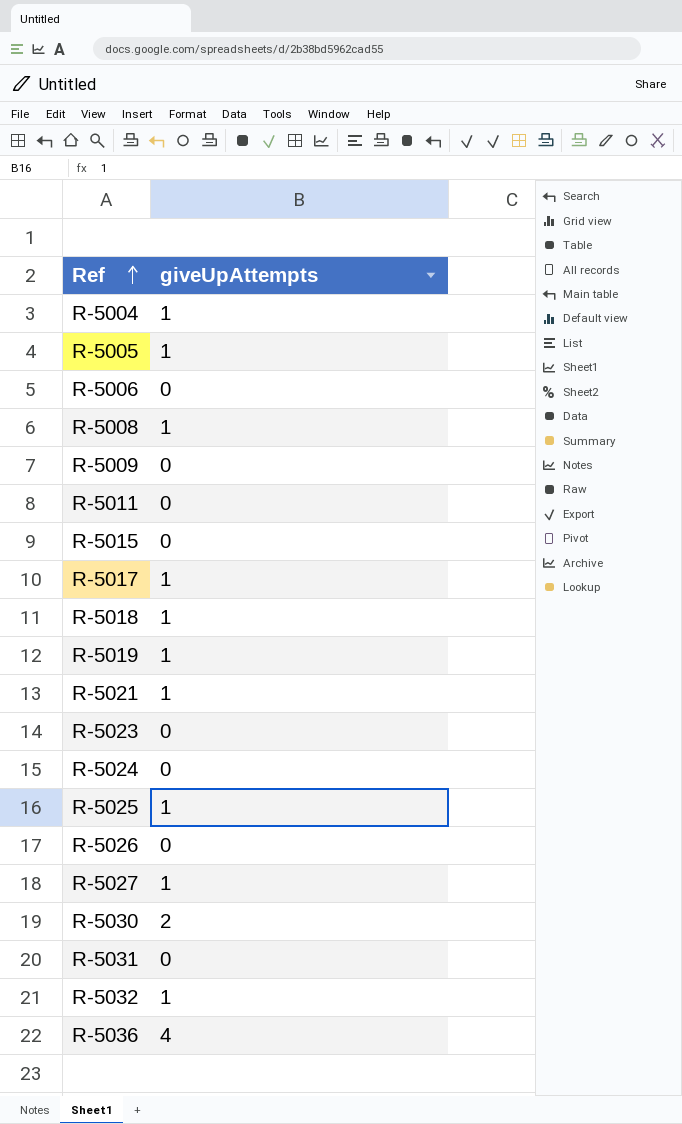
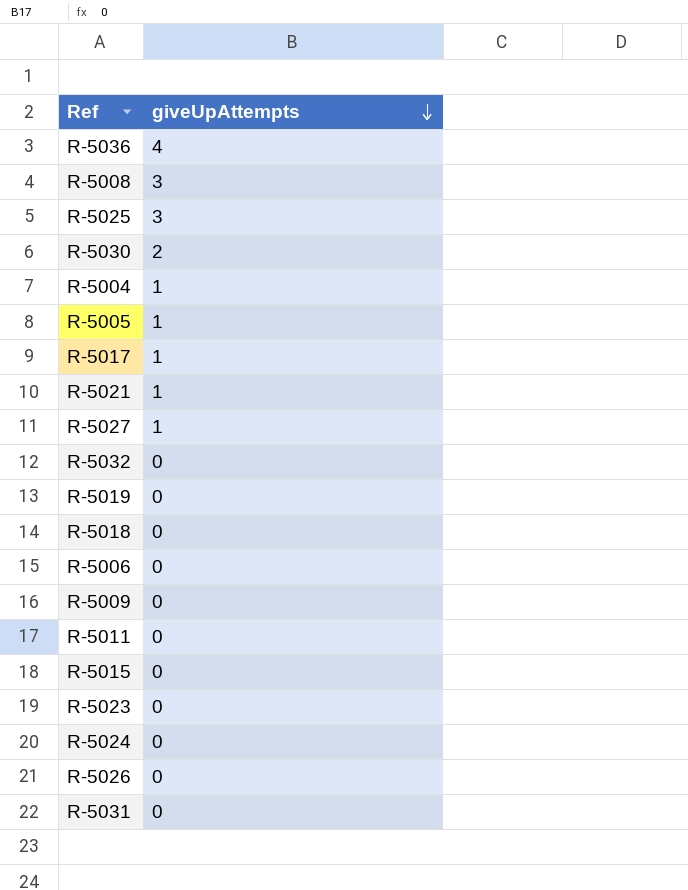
row order: Ref ascending -> giveUpAttempts descending
R-5008 | giveUpAttempts: 1 -> 3
R-5025 | giveUpAttempts: 1 -> 3
R-5032 | giveUpAttempts: 1 -> 0
R-5019 | giveUpAttempts: 1 -> 0
R-5018 | giveUpAttempts: 1 -> 0

